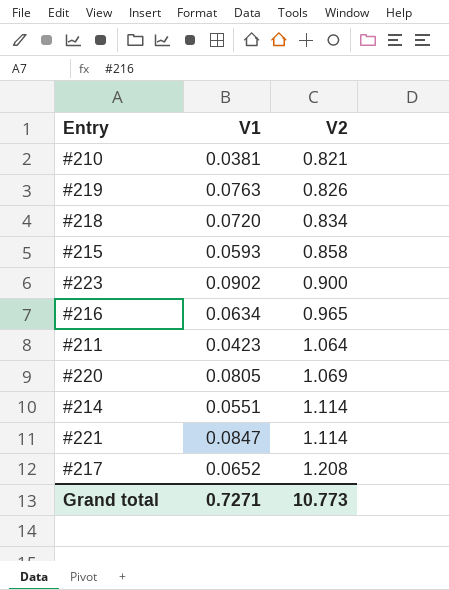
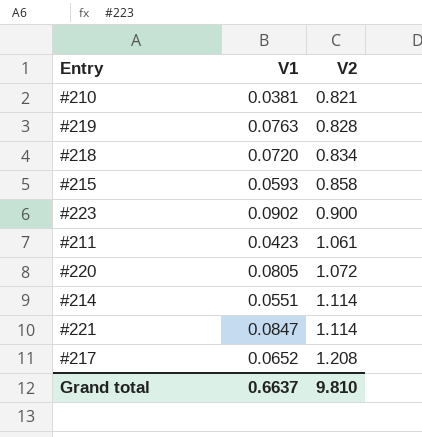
row #216: 0.0634 | 0.965 -> none
#219 | V2: 0.826 -> 0.828
#211 | V2: 1.064 -> 1.061
#220 | V2: 1.069 -> 1.072
Grand total | V1: 0.7271 -> 0.6637
Grand total | V2: 10.773 -> 9.810

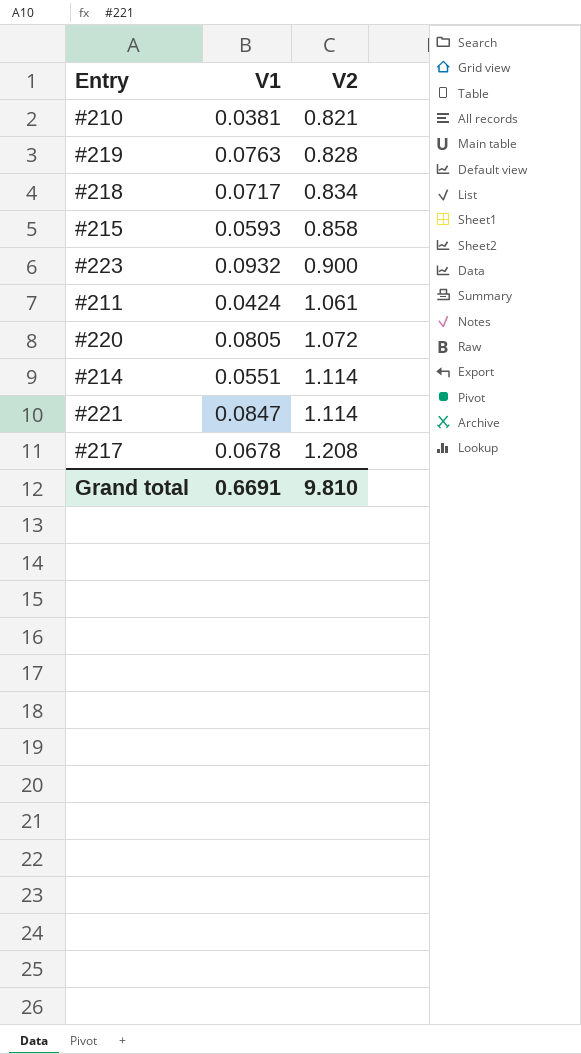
#218 | V1: 0.0720 -> 0.0717
#223 | V1: 0.0902 -> 0.0932
#211 | V1: 0.0423 -> 0.0424
#217 | V1: 0.0652 -> 0.0678
Grand total | V1: 0.6637 -> 0.6691

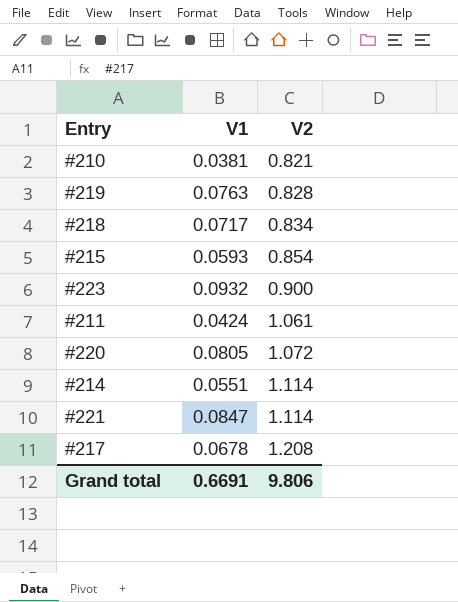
#215 | V2: 0.858 -> 0.854
Grand total | V2: 9.810 -> 9.806

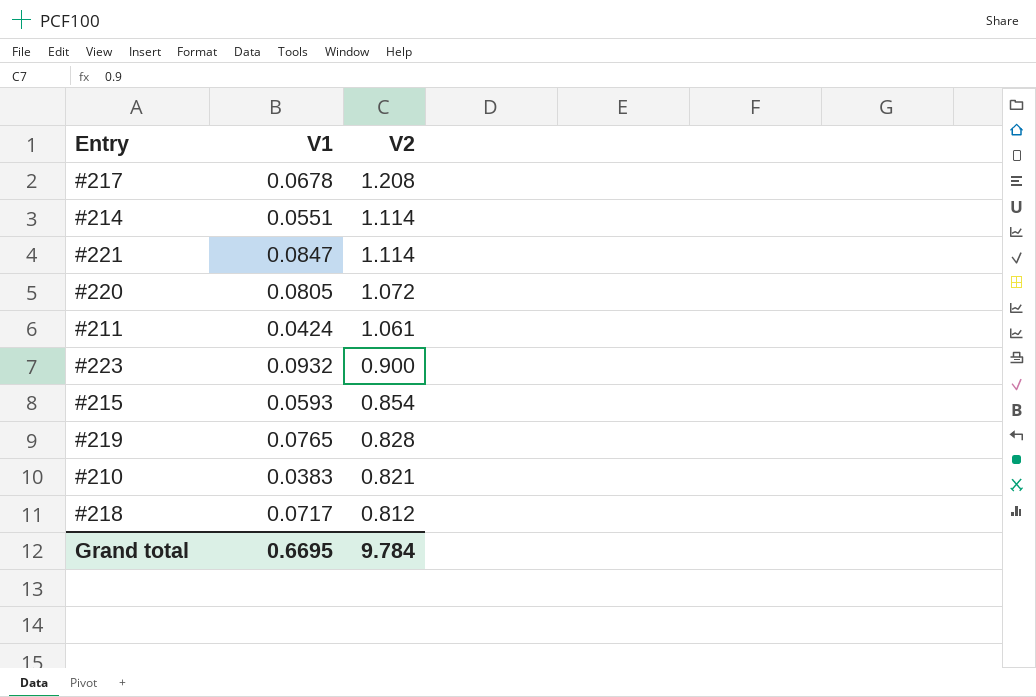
row order: V2 ascending -> V2 descending
#219 | V1: 0.0763 -> 0.0765
#210 | V1: 0.0381 -> 0.0383
#218 | V2: 0.834 -> 0.812
Grand total | V1: 0.6691 -> 0.6695
Grand total | V2: 9.806 -> 9.784

